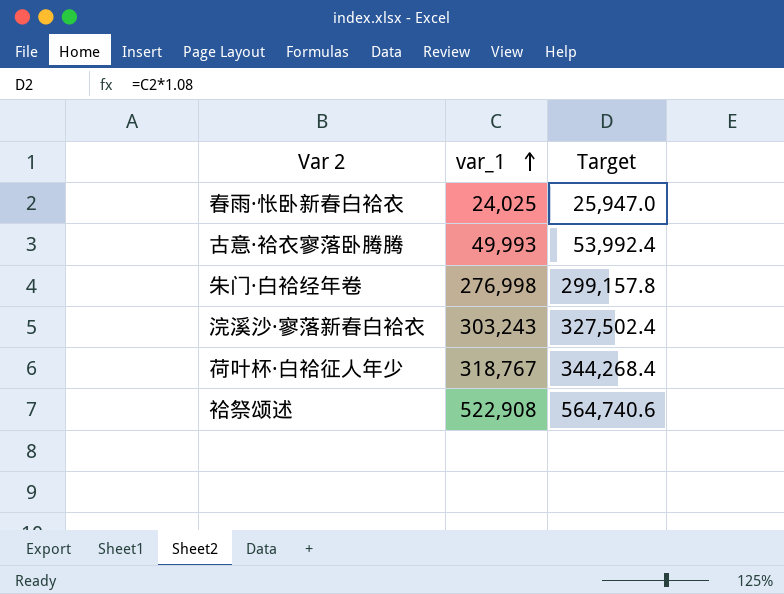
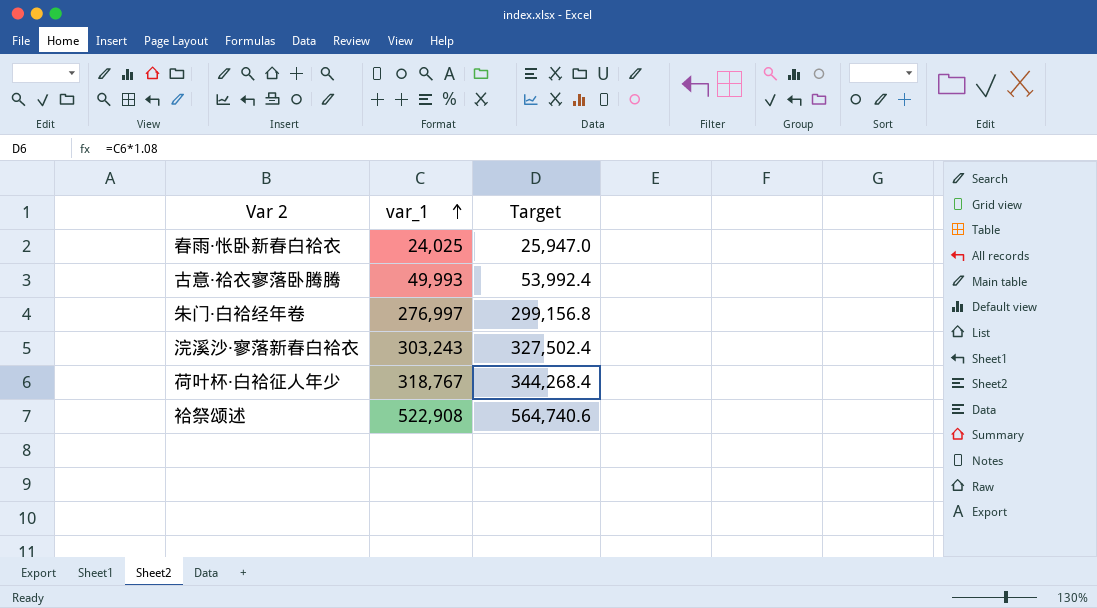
朱门·白袷经年卷 | var_1: 276,998 -> 276,997
朱门·白袷经年卷 | Target: 299,157.8 -> 299,156.8

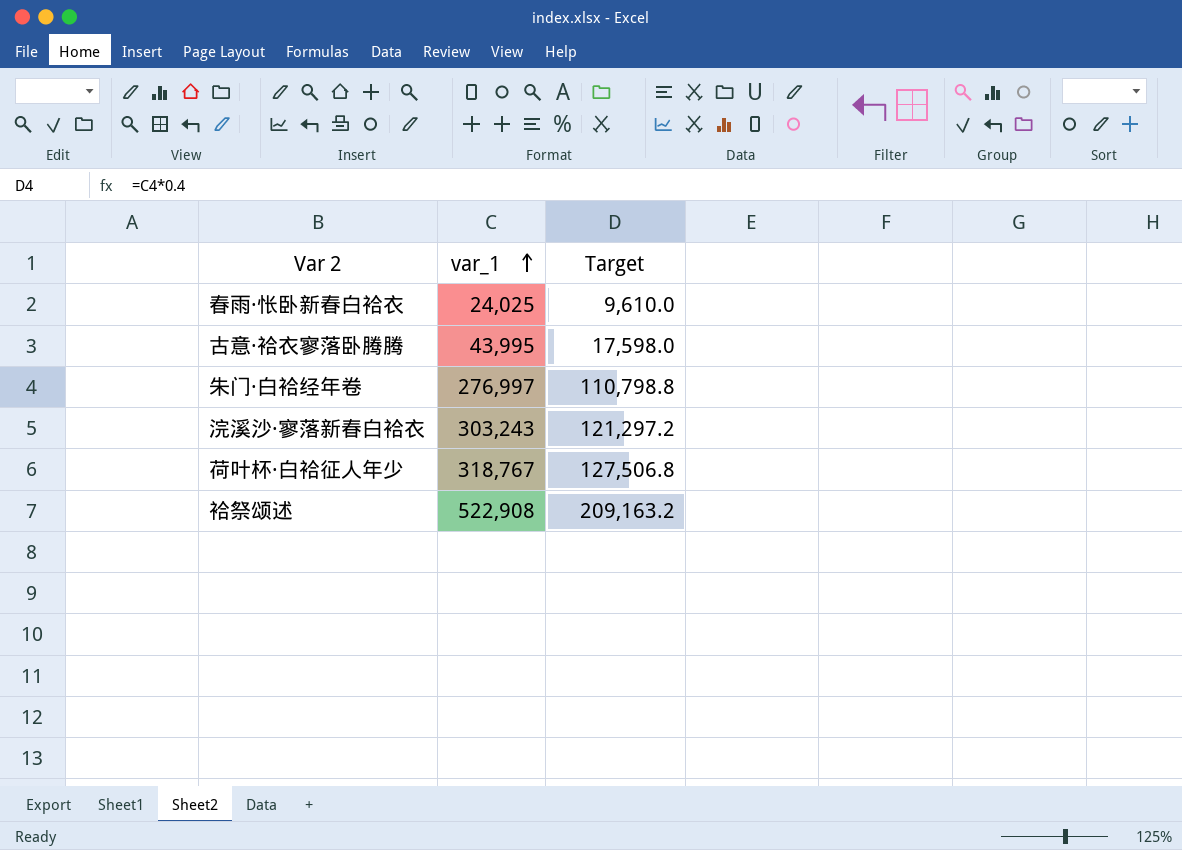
column Target | formula: [var_1] * 1.08 -> [var_1] * 0.4
古意·袷衣寥落卧腾腾 | var_1: 49,993 -> 43,995

